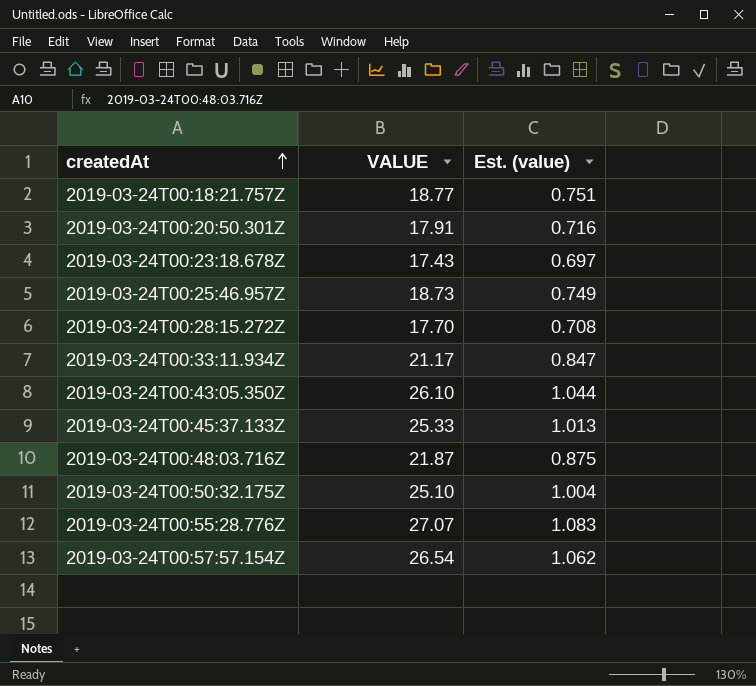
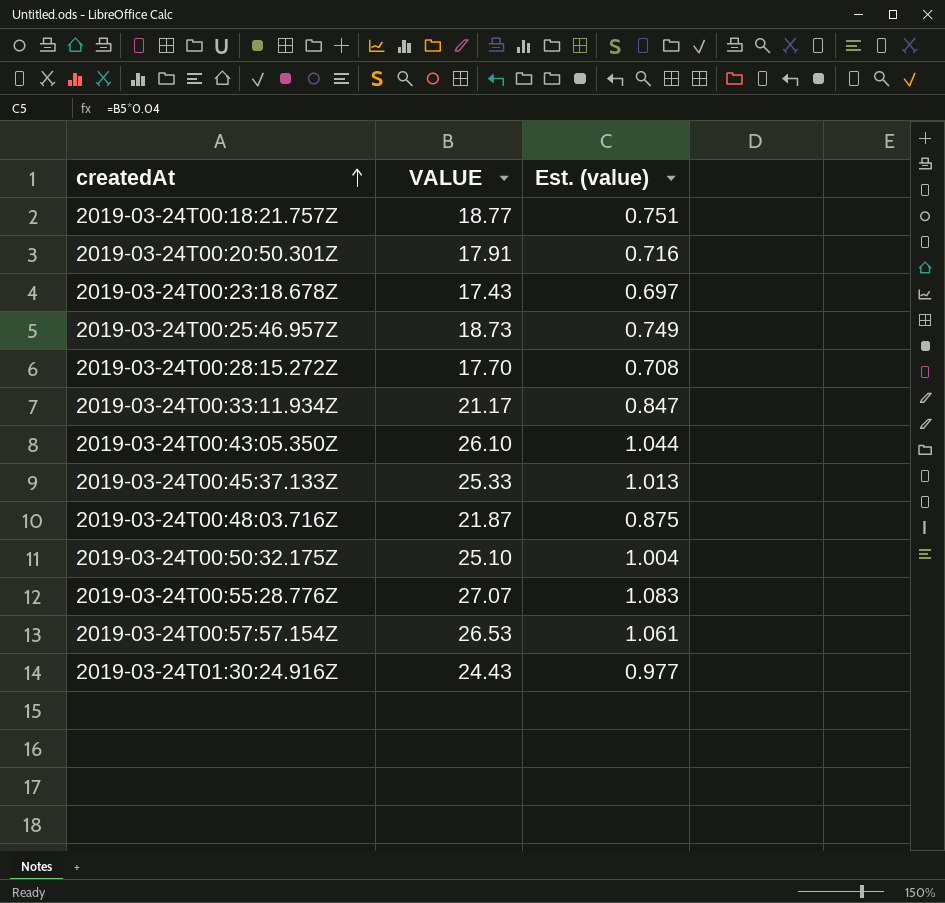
2019-03-24T00:57:57.154Z | VALUE: 26.54 -> 26.53
2019-03-24T00:57:57.154Z | Est. (value): 1.062 -> 1.061
row 2019-03-24T01:30:24.916Z: none -> 24.43 | 0.977

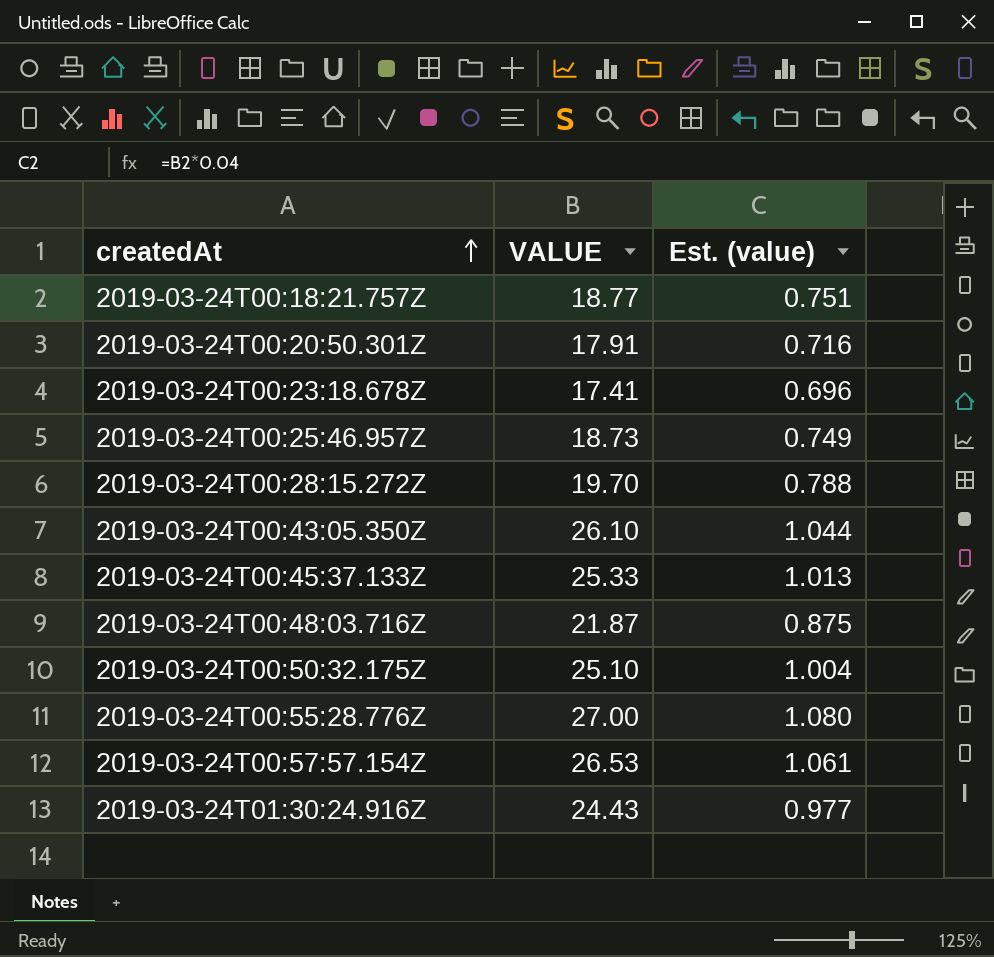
row 2019-03-24T00:33:11.934Z: 21.17 | 0.847 -> none
2019-03-24T00:23:18.678Z | VALUE: 17.43 -> 17.41
2019-03-24T00:23:18.678Z | Est. (value): 0.697 -> 0.696
2019-03-24T00:28:15.272Z | VALUE: 17.70 -> 19.70
2019-03-24T00:28:15.272Z | Est. (value): 0.708 -> 0.788
2019-03-24T00:55:28.776Z | VALUE: 27.07 -> 27.00
2019-03-24T00:55:28.776Z | Est. (value): 1.083 -> 1.080

